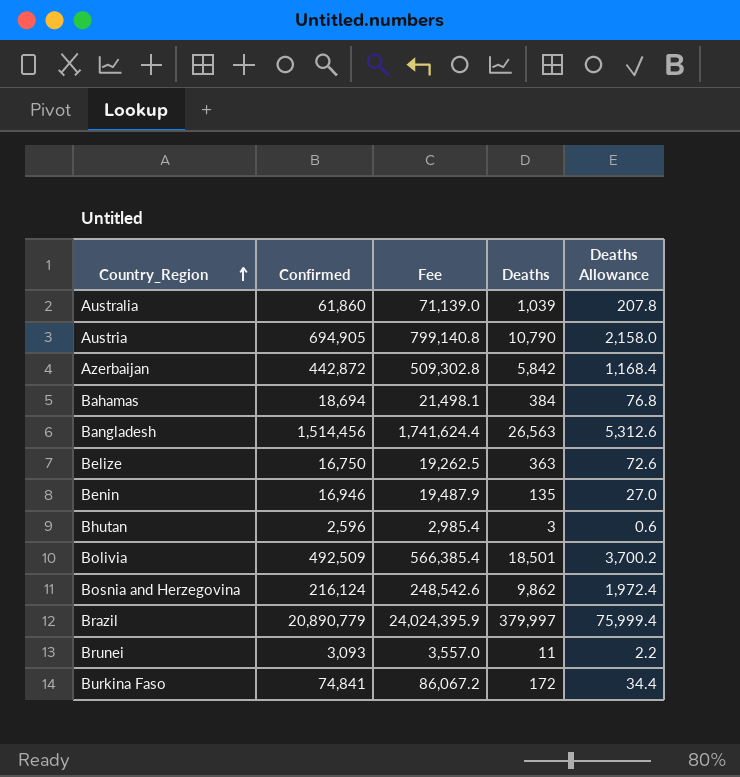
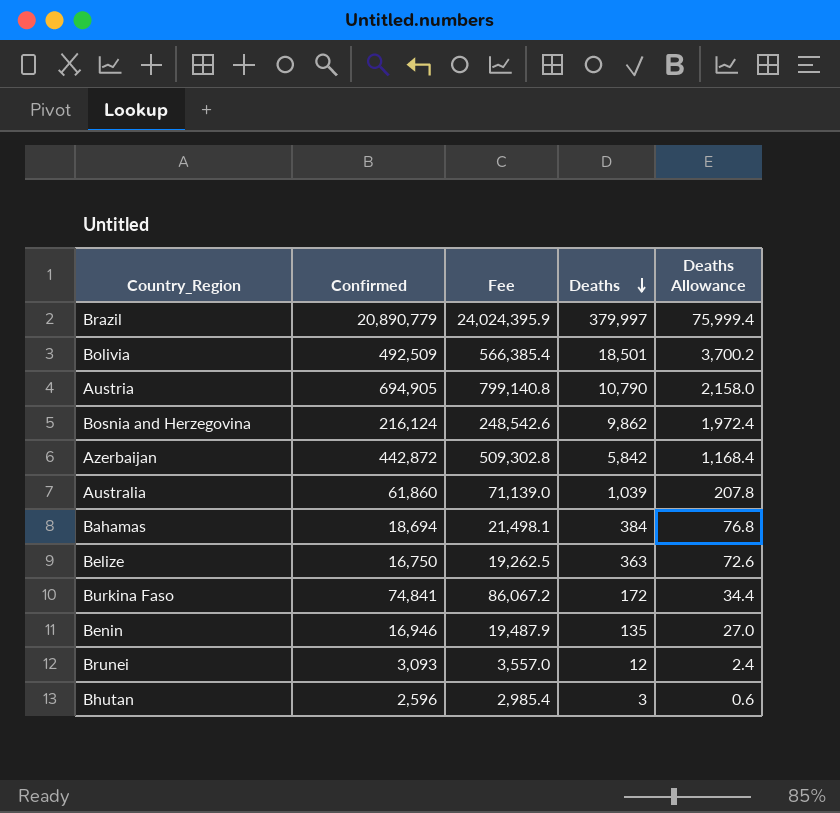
row order: Country_Region ascending -> Deaths descending
row Bangladesh: 1,514,456 | 1,741,624.4 | 26,563 | 5,312.6 -> none
Brunei | Deaths: 11 -> 12
Brunei | Deaths Allowance: 2.2 -> 2.4

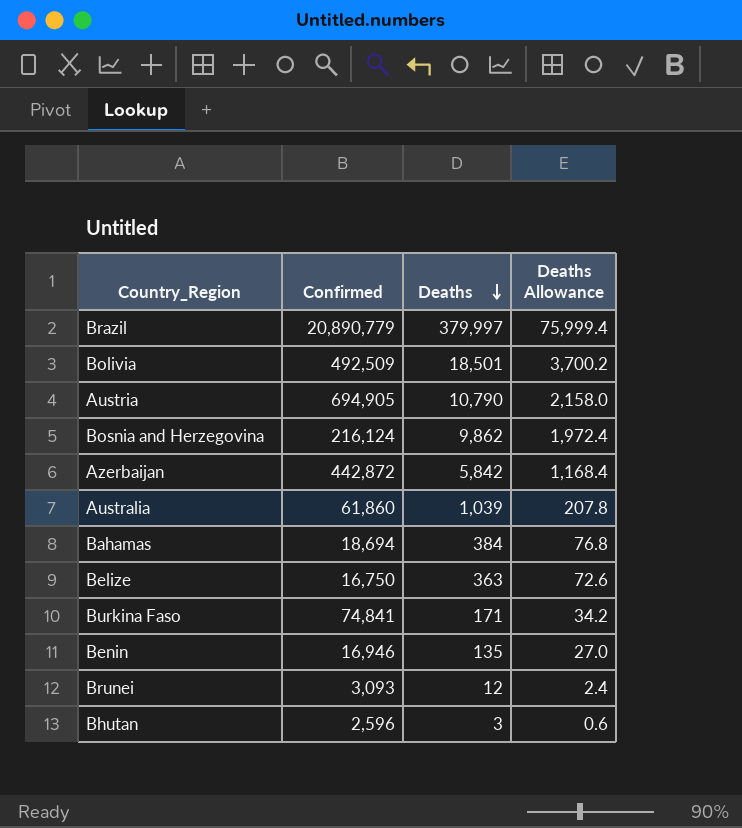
column Fee | formula: [Confirmed] * 1.15 -> none
Burkina Faso | Deaths: 172 -> 171
Burkina Faso | Deaths Allowance: 34.4 -> 34.2

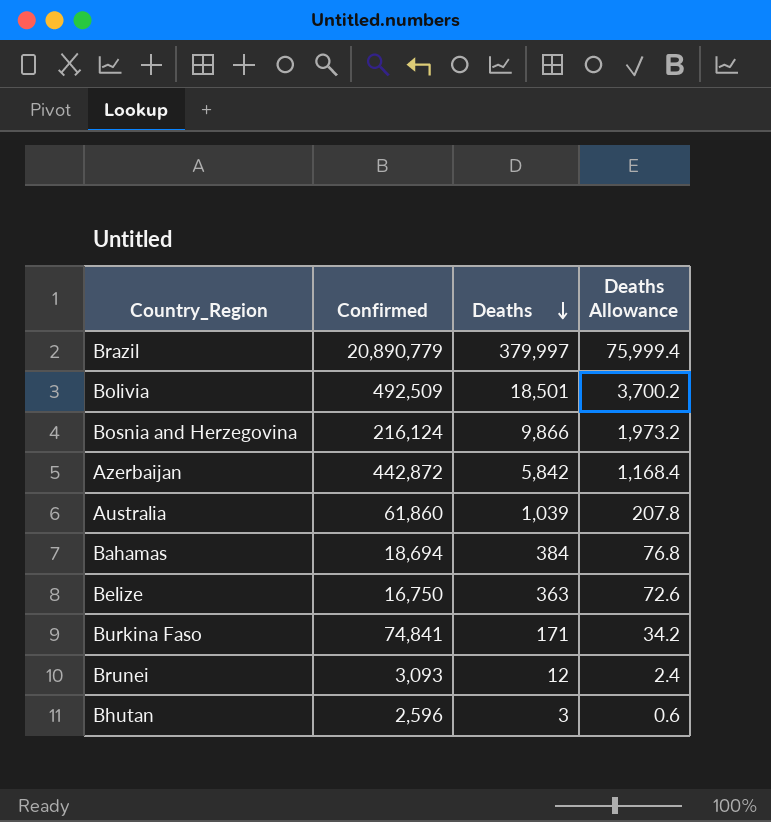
row Austria: 694,905 | 10,790 | 2,158.0 -> none
row Benin: 16,946 | 135 | 27.0 -> none
Bosnia and Herzegovina | Deaths: 9,862 -> 9,866
Bosnia and Herzegovina | Deaths Allowance: 1,972.4 -> 1,973.2

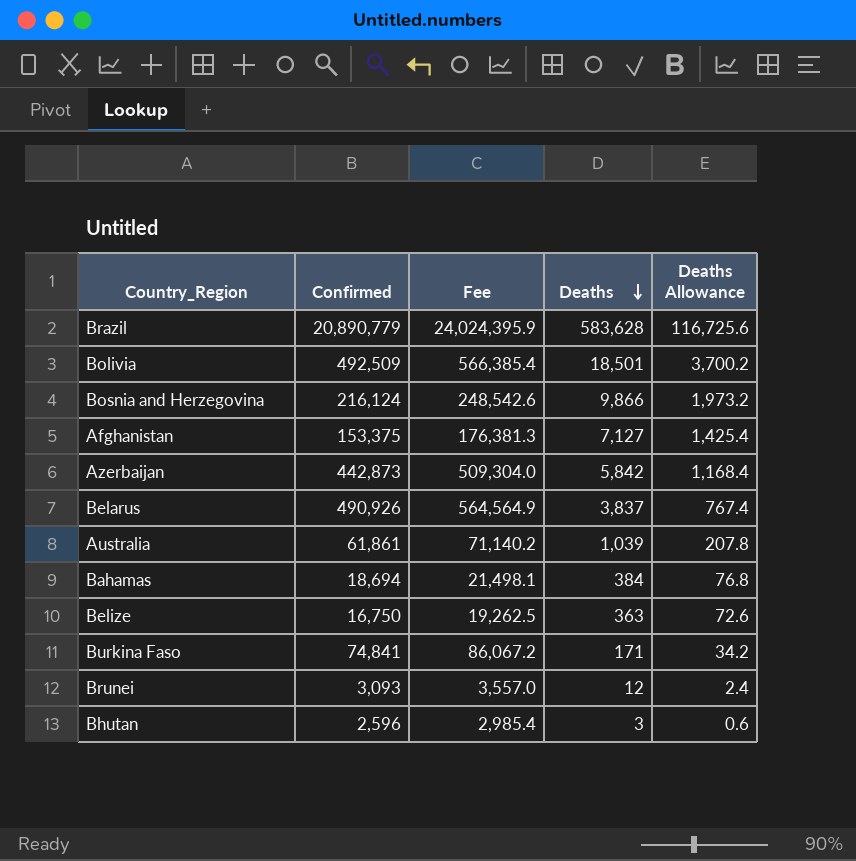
column Fee | formula: none -> [Confirmed] * 1.15
Brazil | Deaths: 379,997 -> 583,628
Brazil | Deaths Allowance: 75,999.4 -> 116,725.6
row Afghanistan: none -> 153,375 | 176,381.3 | 7,127 | 1,425.4
Azerbaijan | Confirmed: 442,872 -> 442,873
row Belarus: none -> 490,926 | 564,564.9 | 3,837 | 767.4
Australia | Confirmed: 61,860 -> 61,861

